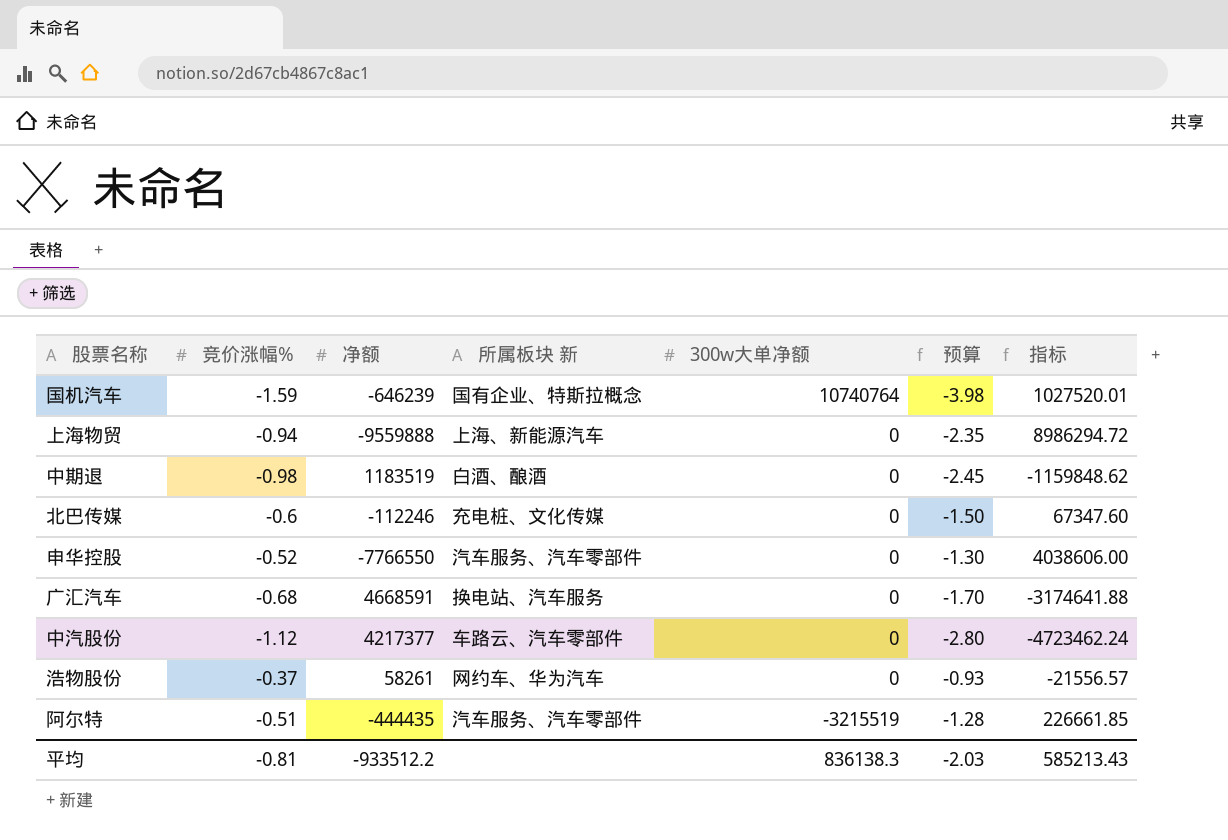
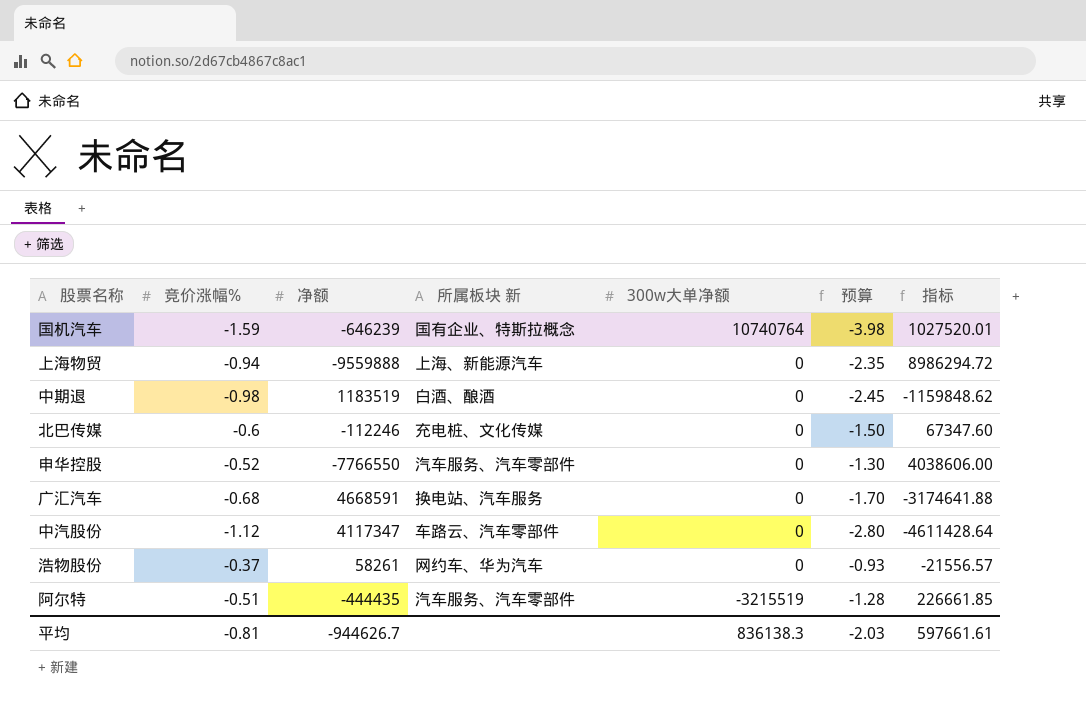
中汽股份 | 净额: 4217377 -> 4117347
中汽股份 | 指标: -4723462.24 -> -4611428.64
平均 | 净额: -933512.2 -> -944626.7
平均 | 指标: 585213.43 -> 597661.61

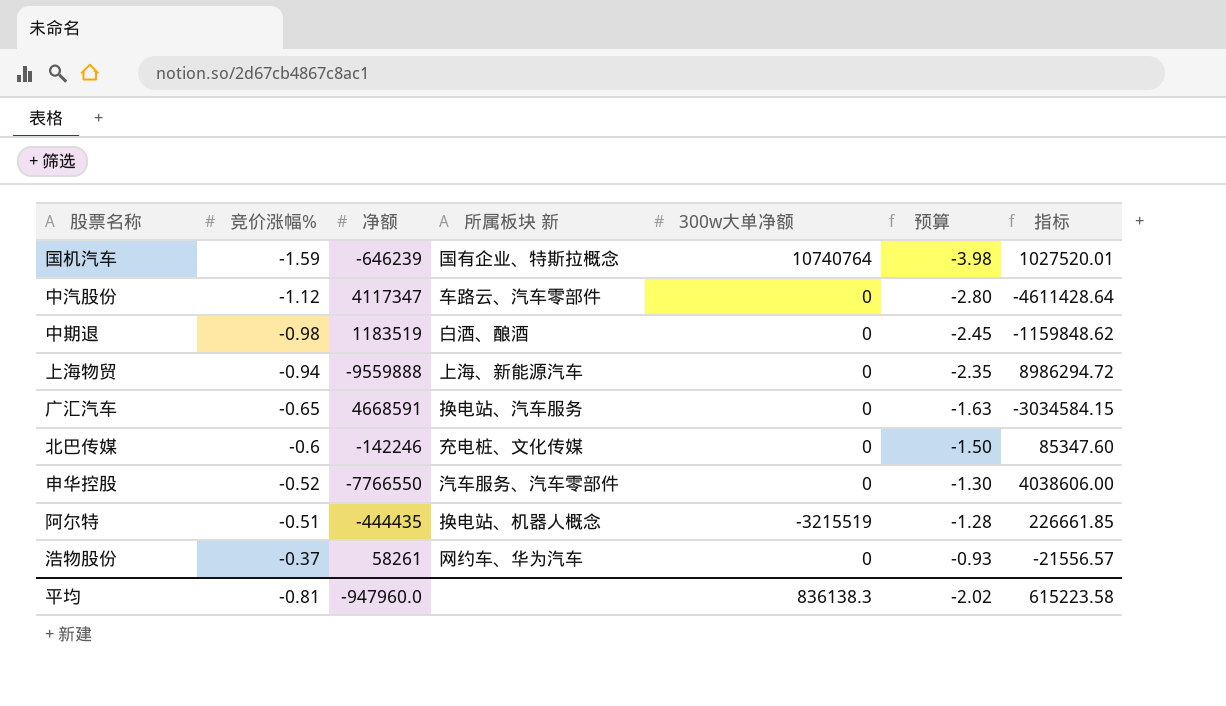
row order: 300w大单净额 descending -> 竞价涨幅% ascending
广汇汽车 | 竞价涨幅%: -0.68 -> -0.65
广汇汽车 | 预算: -1.70 -> -1.63
广汇汽车 | 指标: -3174641.88 -> -3034584.15
北巴传媒 | 净额: -112246 -> -142246
北巴传媒 | 指标: 67347.60 -> 85347.60
阿尔特 | 所属板块 新: 汽车服务、汽车零部件 -> 换电站、机器人概念
平均 | 净额: -944626.7 -> -947960.0
平均 | 预算: -2.03 -> -2.02
平均 | 指标: 597661.61 -> 615223.58

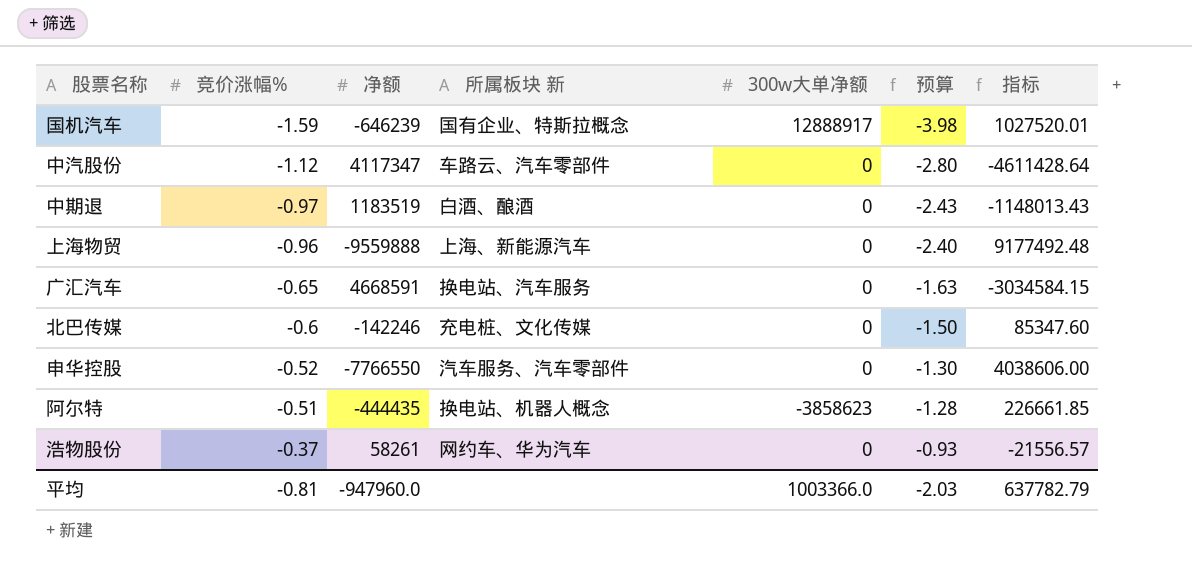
国机汽车 | 300w大单净额: 10740764 -> 12888917
中期退 | 竞价涨幅%: -0.98 -> -0.97
中期退 | 预算: -2.45 -> -2.43
中期退 | 指标: -1159848.62 -> -1148013.43
上海物贸 | 竞价涨幅%: -0.94 -> -0.96
上海物贸 | 预算: -2.35 -> -2.40
上海物贸 | 指标: 8986294.72 -> 9177492.48
阿尔特 | 300w大单净额: -3215519 -> -3858623
平均 | 300w大单净额: 836138.3 -> 1003366.0
平均 | 预算: -2.02 -> -2.03
平均 | 指标: 615223.58 -> 637782.79

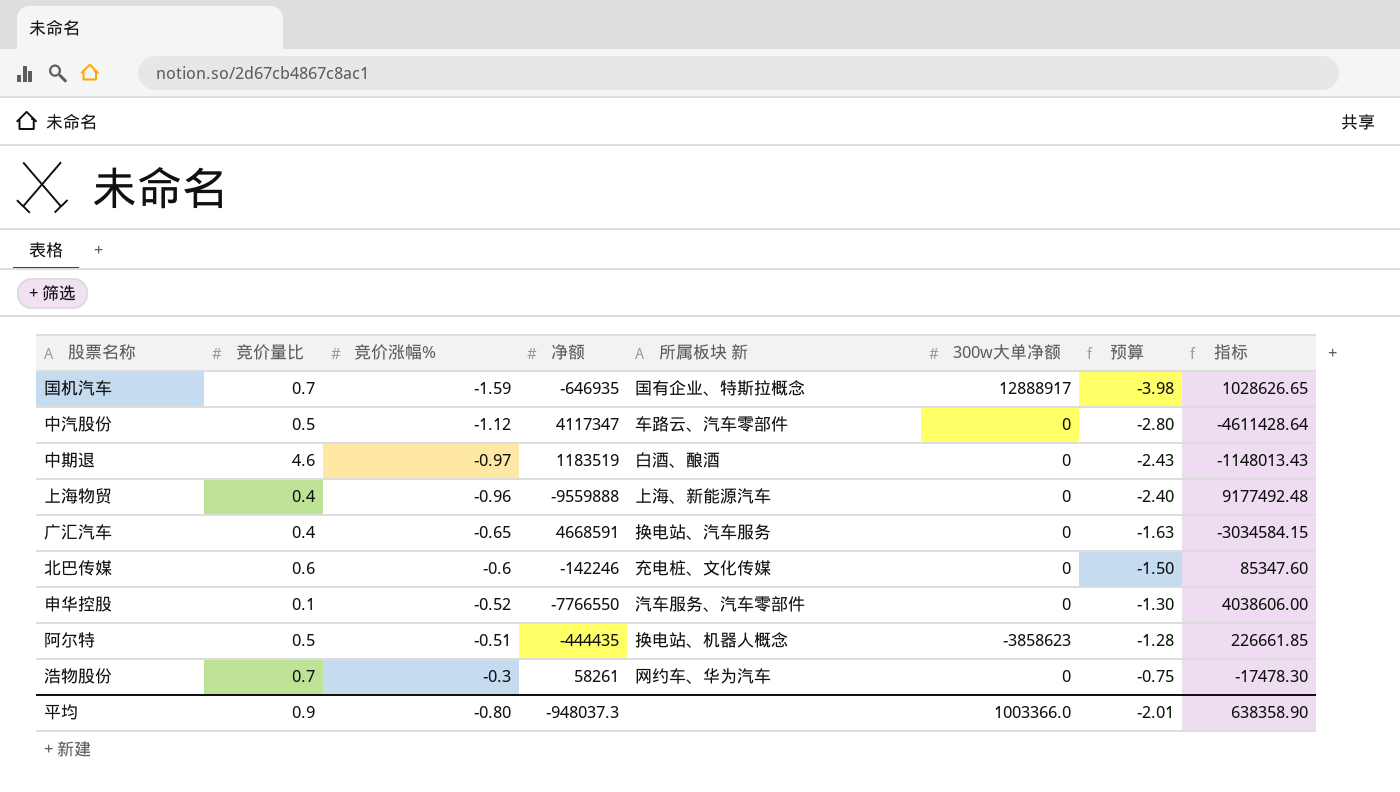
column 竞价量比 | position: none -> 2
国机汽车 | 净额: -646239 -> -646935
国机汽车 | 指标: 1027520.01 -> 1028626.65
浩物股份 | 竞价涨幅%: -0.37 -> -0.3
浩物股份 | 预算: -0.93 -> -0.75
浩物股份 | 指标: -21556.57 -> -17478.30
平均 | 竞价涨幅%: -0.81 -> -0.80
平均 | 净额: -947960.0 -> -948037.3
平均 | 预算: -2.03 -> -2.01
平均 | 指标: 637782.79 -> 638358.90

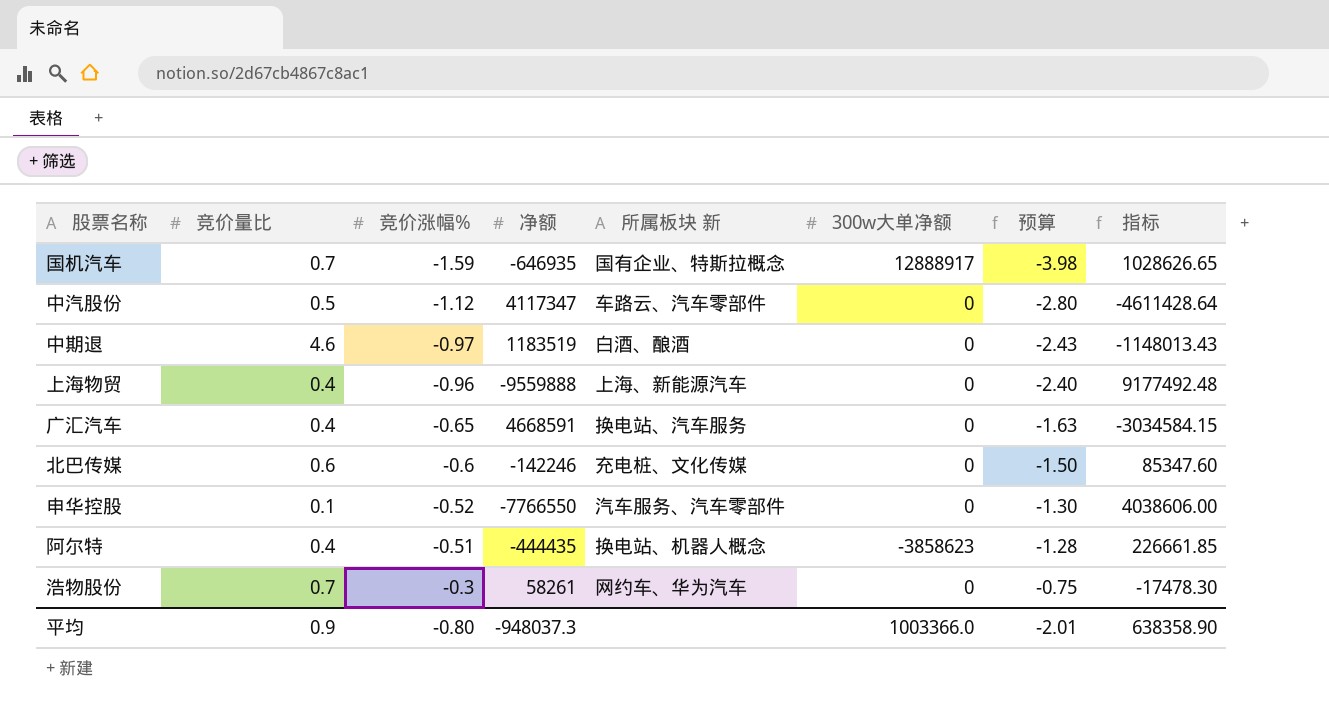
阿尔特 | 竞价量比: 0.5 -> 0.4

